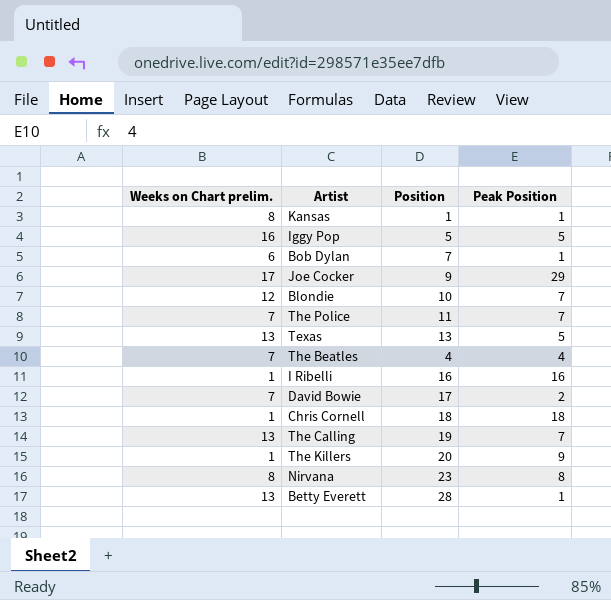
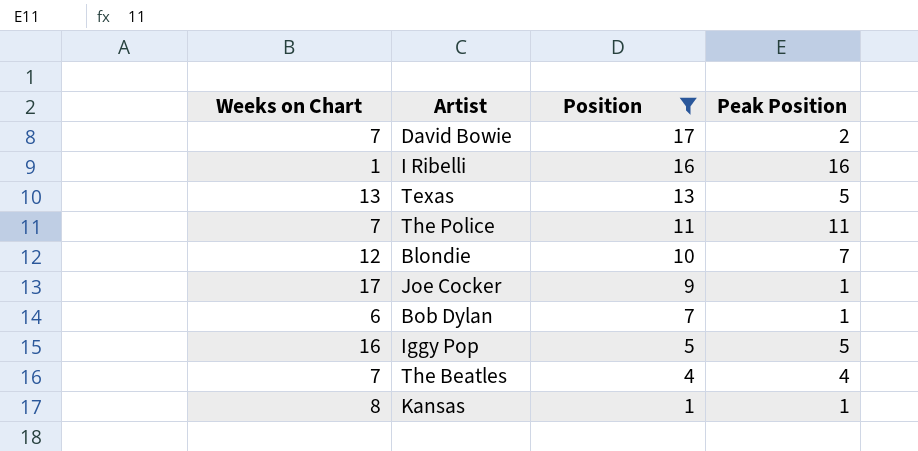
filter: none -> Position <= 17
row order: none -> Position descending
column name: Weeks on Chart prelim. -> Weeks on Chart
The Police | Peak Position: 7 -> 11
Joe Cocker | Peak Position: 29 -> 1

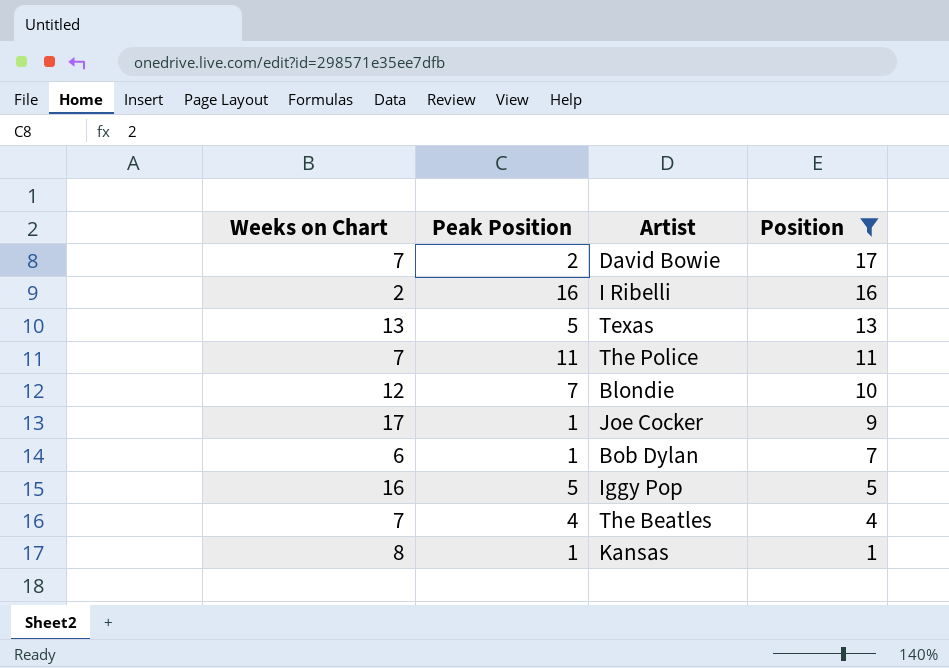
column Peak Position | position: 4 -> 2
I Ribelli | Weeks on Chart: 1 -> 2

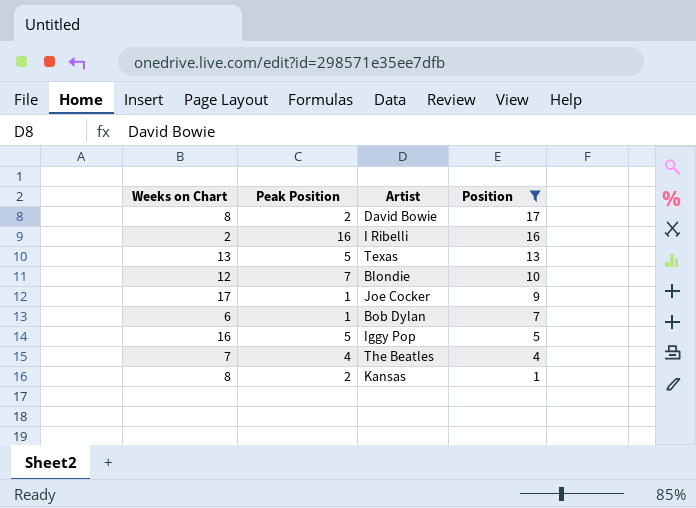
row The Police: 7 | 11 | 11 -> none
David Bowie | Weeks on Chart: 7 -> 8
Kansas | Peak Position: 1 -> 2

